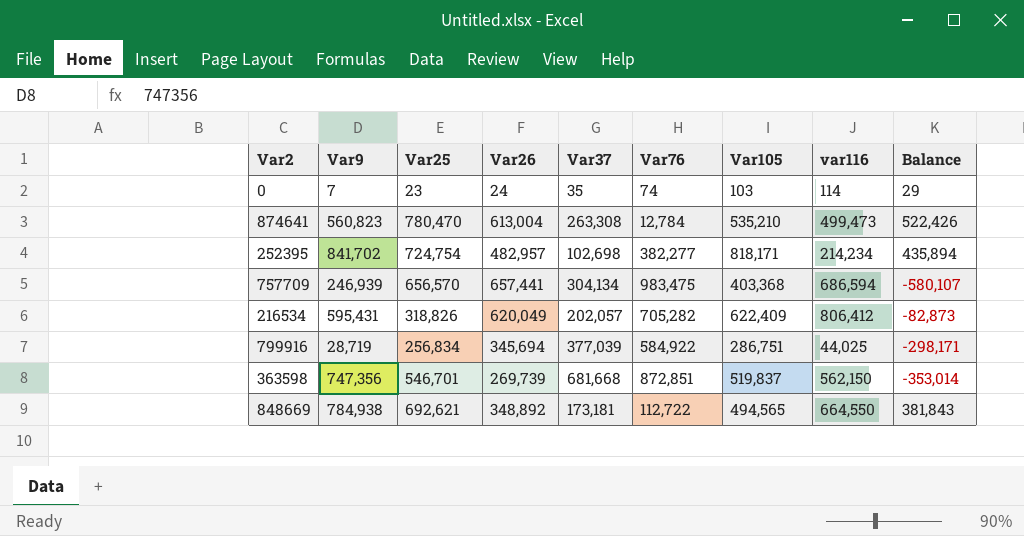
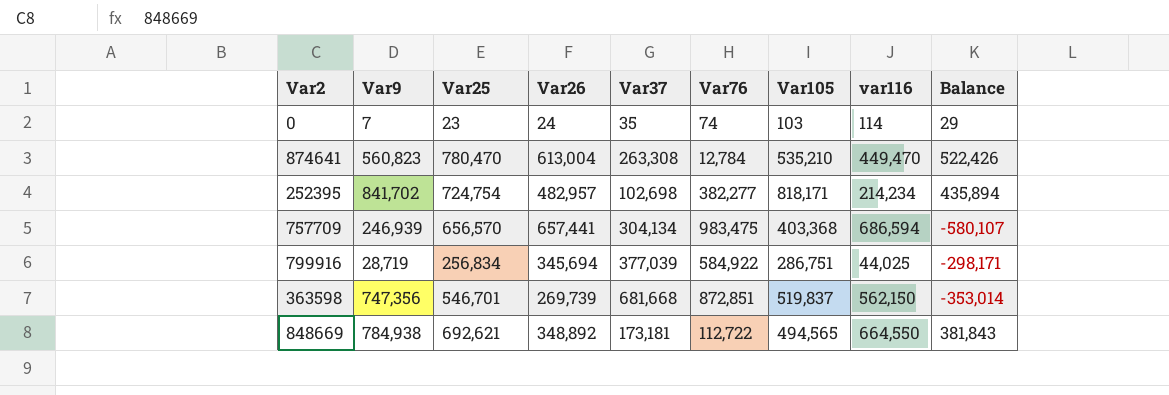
row 216534: 595,431 | 318,826 | 620,049 | 202,057 | 705,282 | 622,409 | 806,412 | -82,873 -> none
874641 | var116: 499,473 -> 449,470

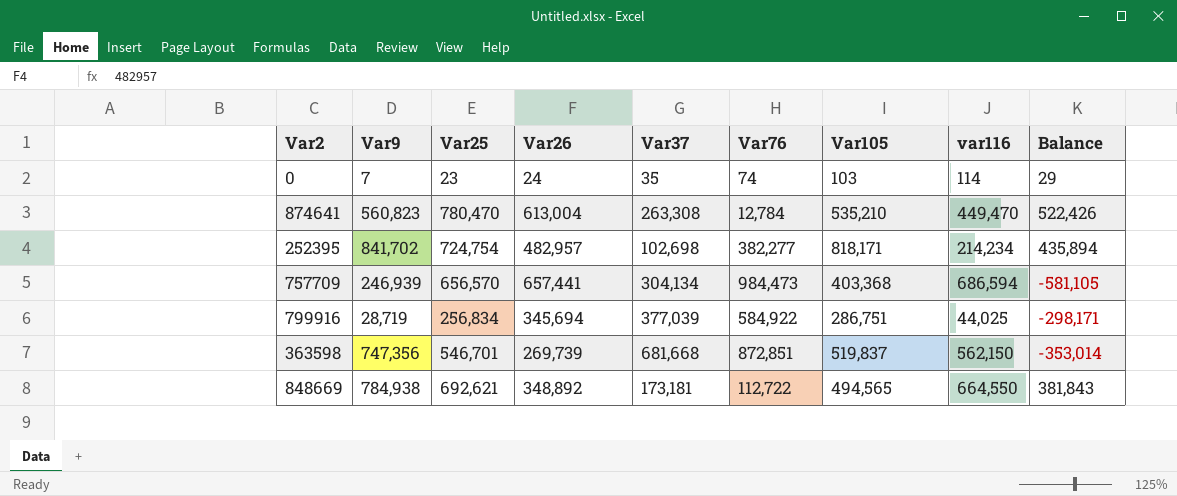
757709 | Var76: 983,475 -> 984,473
757709 | Balance: -580,107 -> -581,105

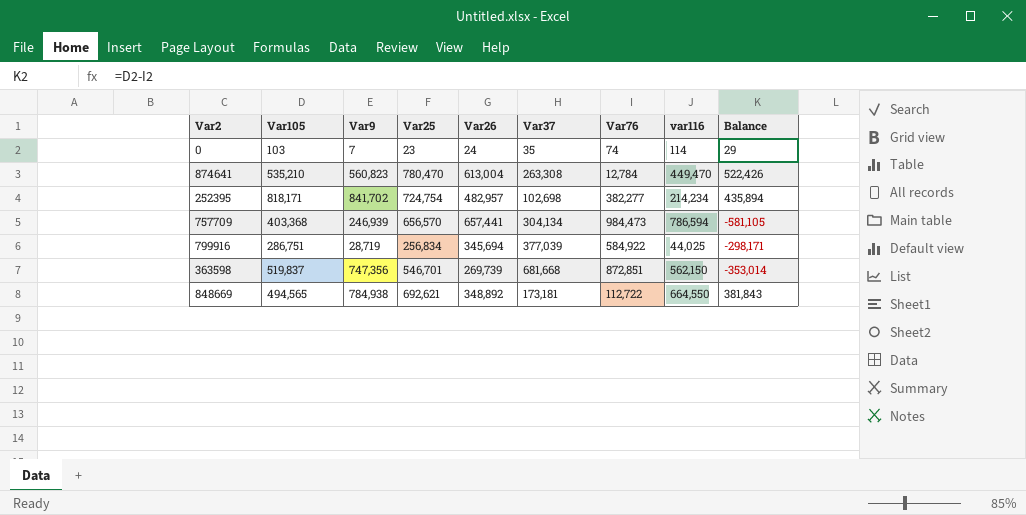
column Var105 | position: 7 -> 2
757709 | var116: 686,594 -> 786,594

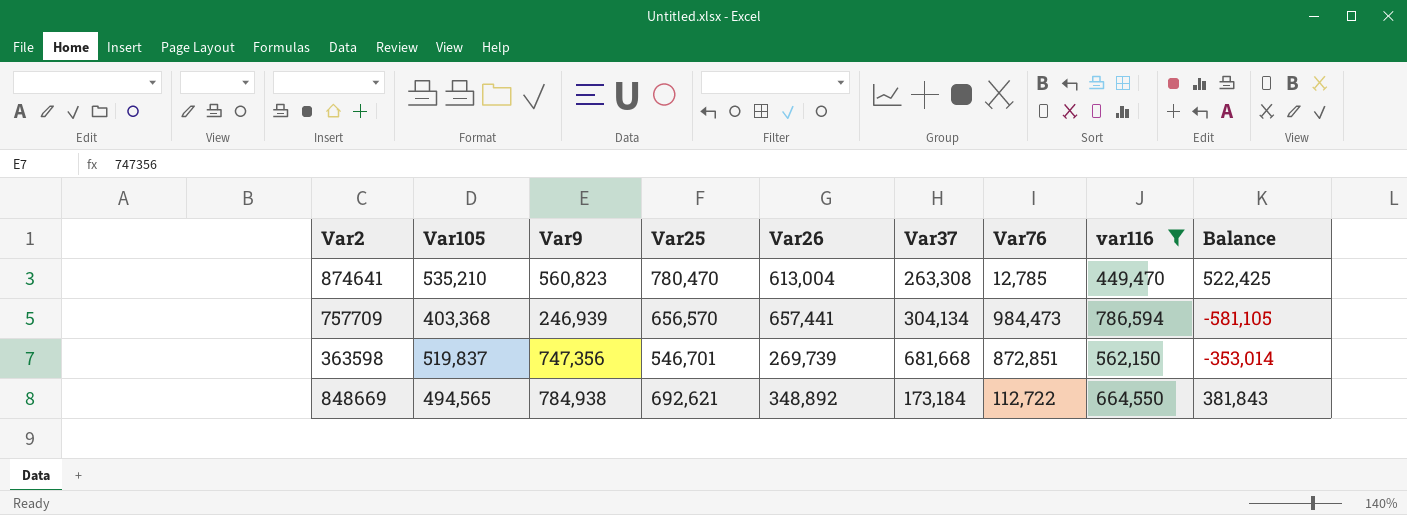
filter: none -> var116 >= 449,470
874641 | Var76: 12,784 -> 12,785
874641 | Balance: 522,426 -> 522,425
848669 | Var37: 173,181 -> 173,184

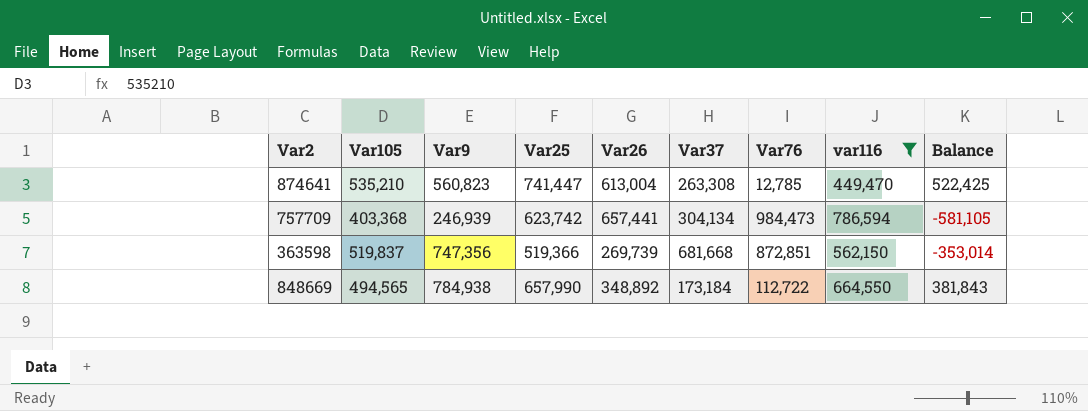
874641 | Var25: 780,470 -> 741,447
757709 | Var25: 656,570 -> 623,742
363598 | Var25: 546,701 -> 519,366
848669 | Var25: 692,621 -> 657,990

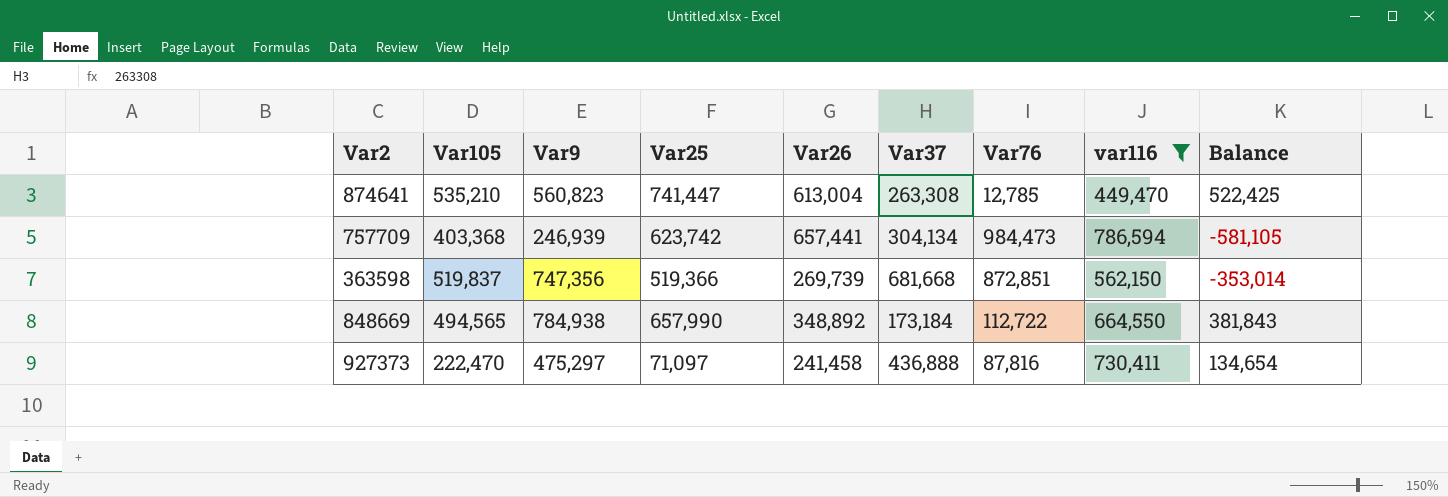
row 927373: none -> 222,470 | 475,297 | 71,097 | 241,458 | 436,888 | 87,816 | 730,411 | 134,654

